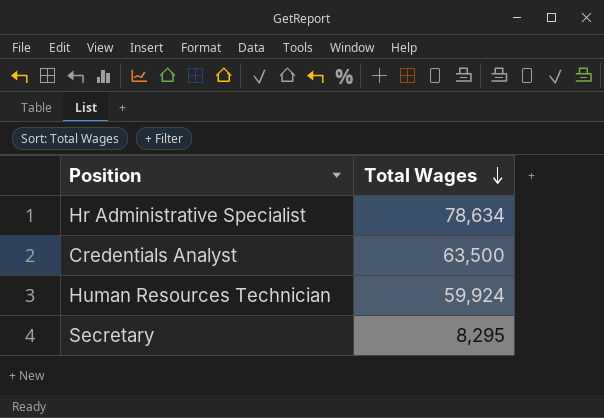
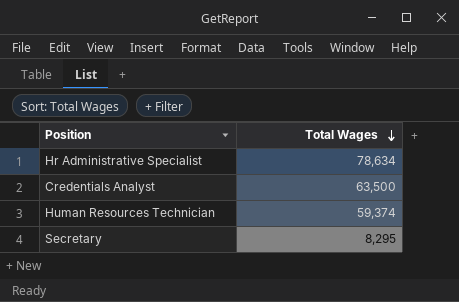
Human Resources Technician | Total Wages: 59,924 -> 59,374

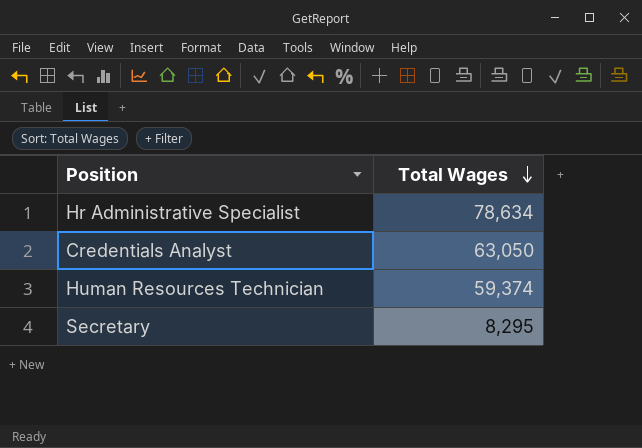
Credentials Analyst | Total Wages: 63,500 -> 63,050

